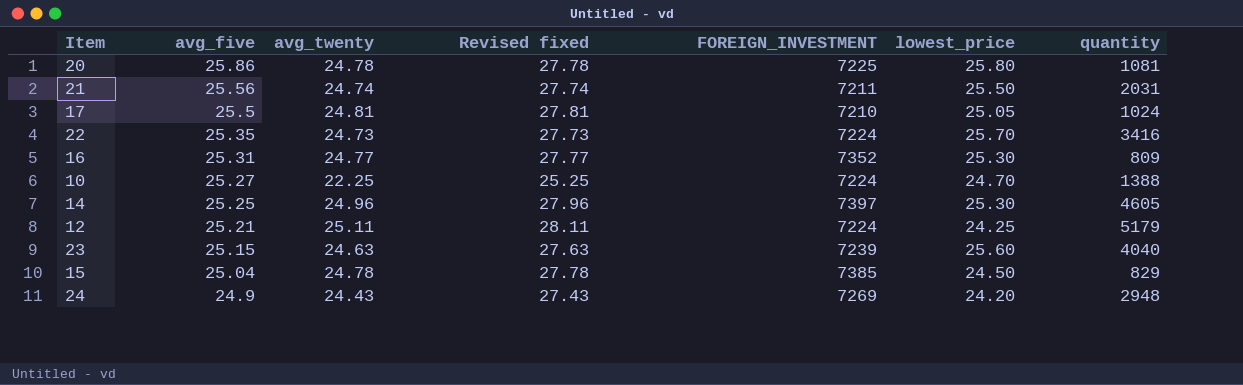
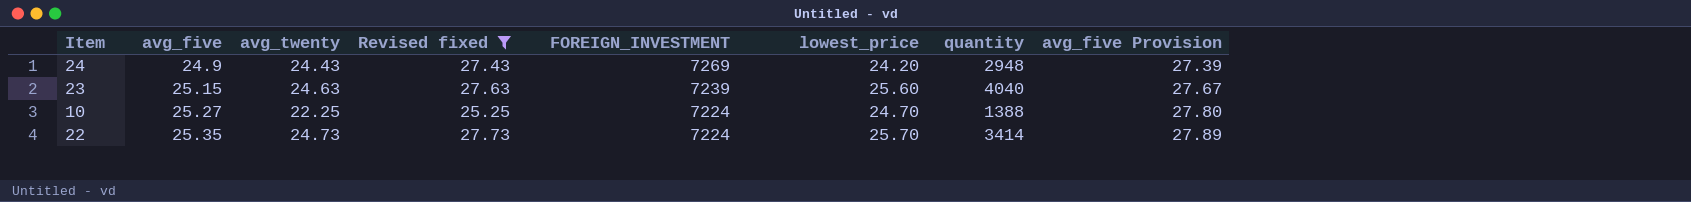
filter: none -> Revised fixed <= 27.73
row order: avg_five descending -> avg_five ascending
column avg_five Provision | formula: none -> [avg_five] * 1.1
22 | quantity: 3416 -> 3414

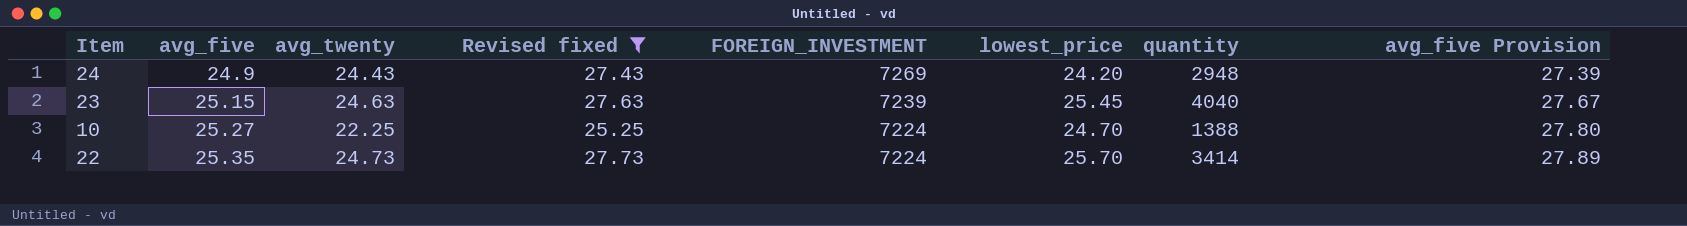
23 | lowest_price: 25.60 -> 25.45

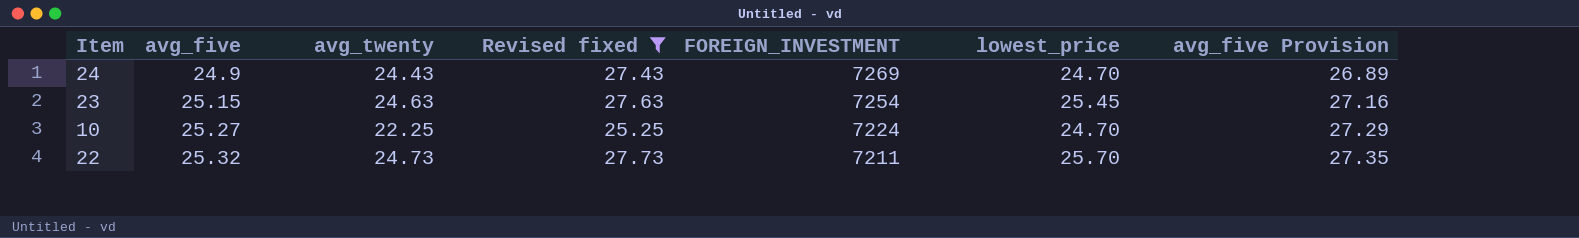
column quantity | position: 7 -> none
column avg_five Provision | formula: [avg_five] * 1.1 -> [avg_five] * 1.08
24 | lowest_price: 24.20 -> 24.70
23 | FOREIGN_INVESTMENT: 7239 -> 7254
22 | avg_five: 25.35 -> 25.32
22 | FOREIGN_INVESTMENT: 7224 -> 7211

